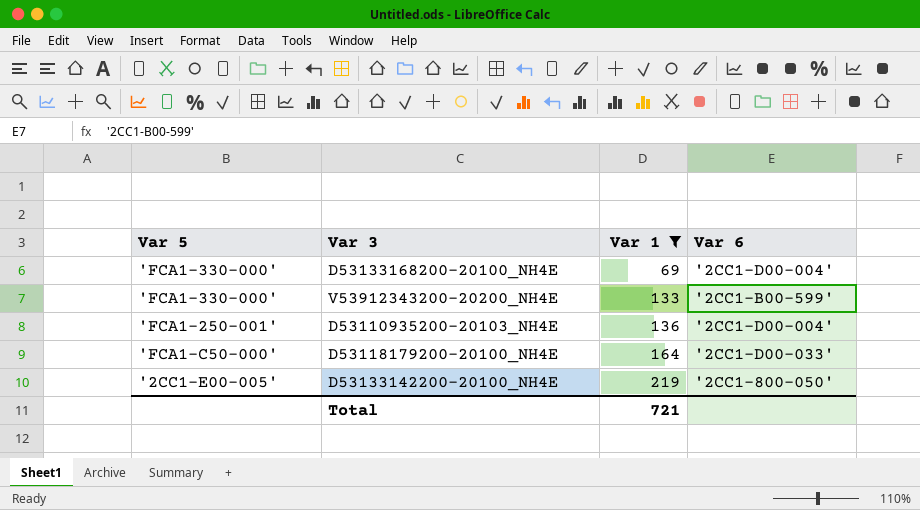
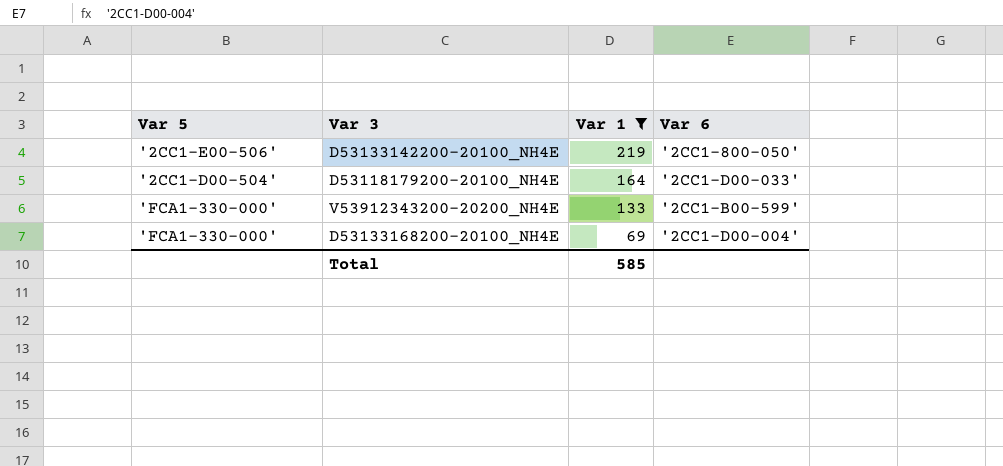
row order: Var 1 ascending -> Var 1 descending
row D53110935200-20103_NH4E: 'FCA1-250-001' | 136 | '2CC1-D00-004' -> none
D53133142200-20100_NH4E | Var 5: '2CC1-E00-005' -> '2CC1-E00-506'
D53118179200-20100_NH4E | Var 5: 'FCA1-C50-000' -> '2CC1-D00-504'
Total | Var 1: 721 -> 585

